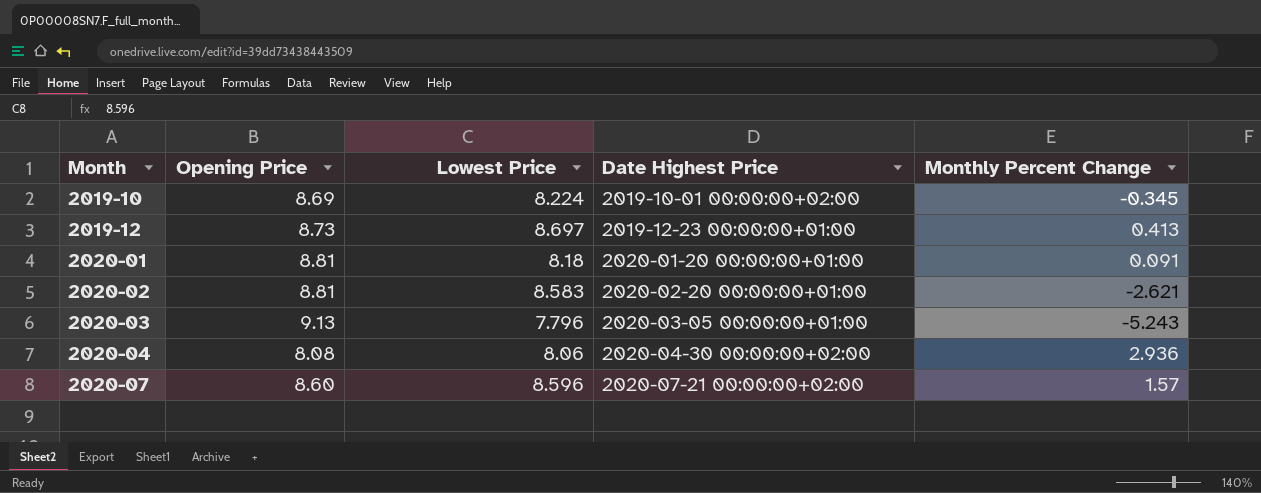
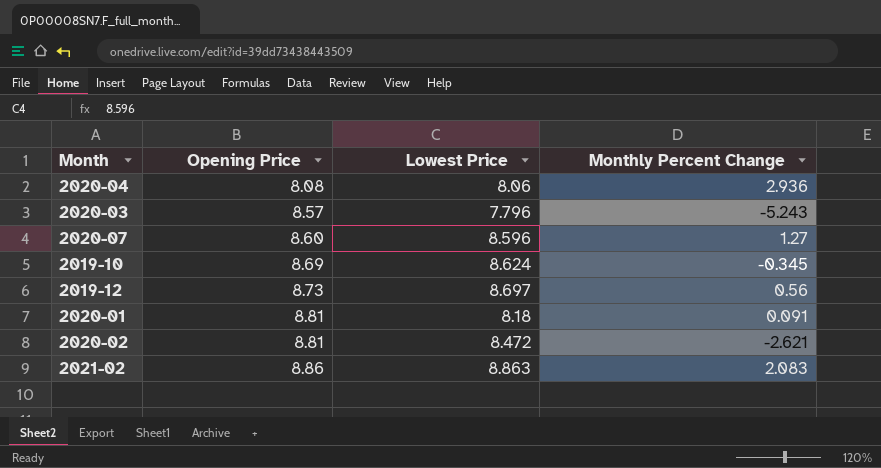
row order: Month ascending -> Opening Price ascending
column Date Highest Price | position: 4 -> none
2020-03 | Opening Price: 9.13 -> 8.57
2020-07 | Monthly Percent Change: 1.57 -> 1.27
2019-10 | Lowest Price: 8.224 -> 8.624
2019-12 | Monthly Percent Change: 0.413 -> 0.56
2020-02 | Lowest Price: 8.583 -> 8.472
row 2021-02: none -> 8.86 | 8.863 | 2.083

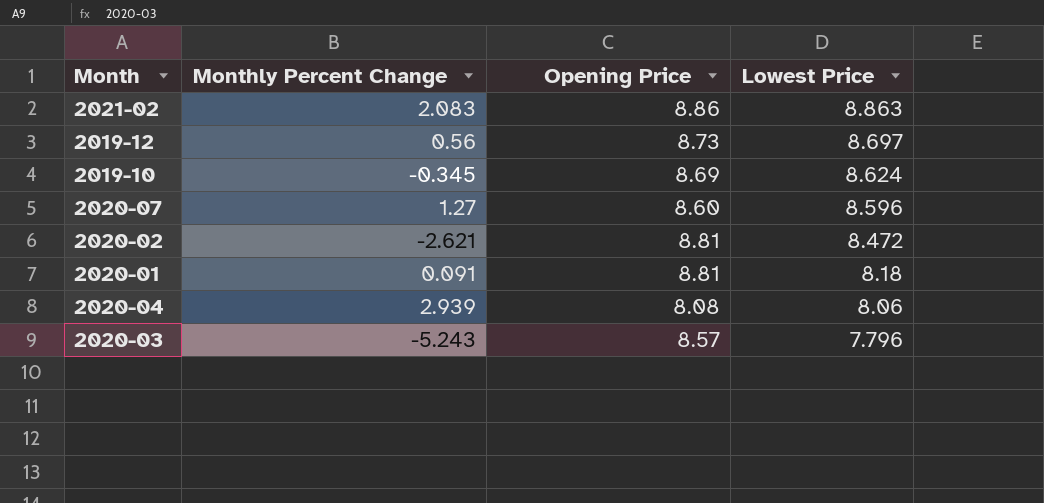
row order: Opening Price ascending -> Lowest Price descending
column Monthly Percent Change | position: 4 -> 2
2020-04 | Monthly Percent Change: 2.936 -> 2.939

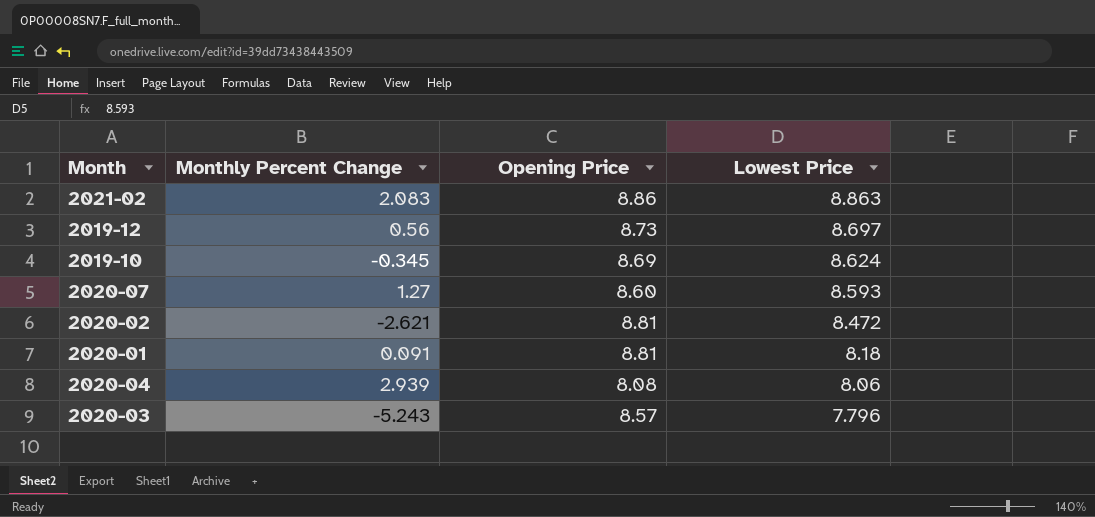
2020-07 | Lowest Price: 8.596 -> 8.593

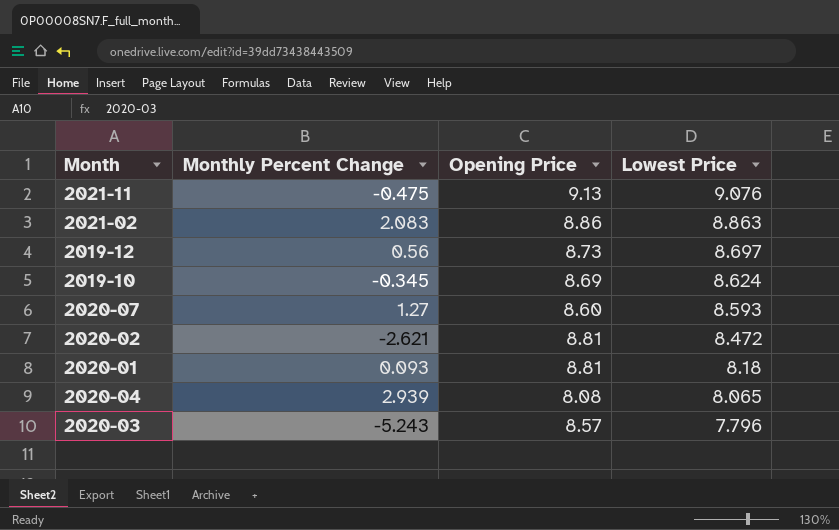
row 2021-11: none -> -0.475 | 9.13 | 9.076
2020-01 | Monthly Percent Change: 0.091 -> 0.093
2020-04 | Lowest Price: 8.06 -> 8.065

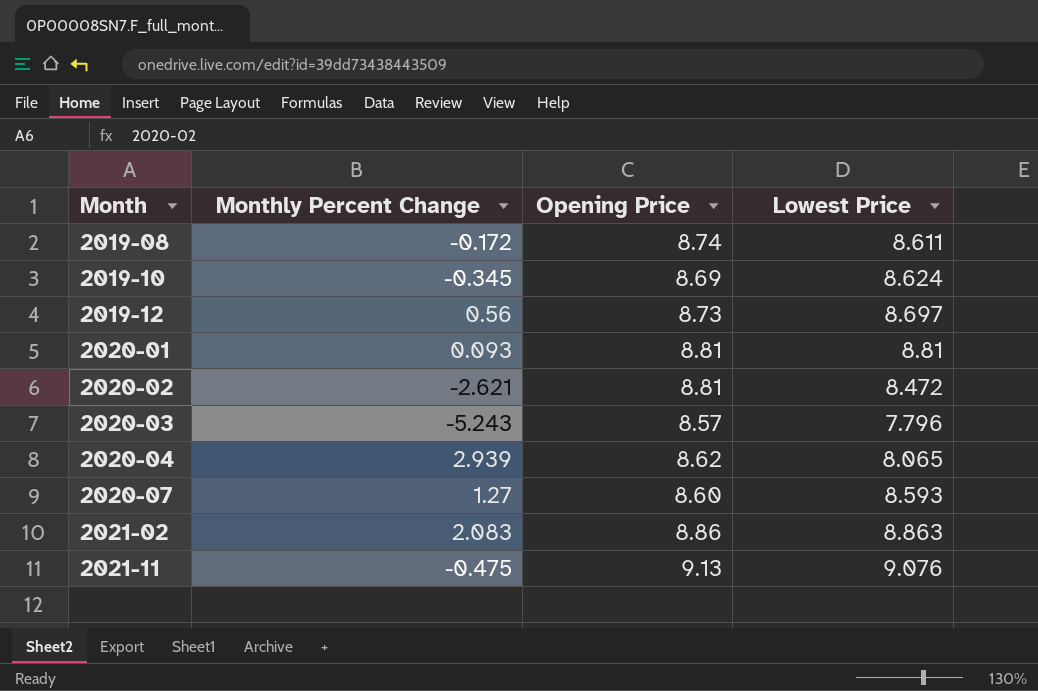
row order: Lowest Price descending -> Month ascending
row 2019-08: none -> -0.172 | 8.74 | 8.611
2020-01 | Lowest Price: 8.18 -> 8.81
2020-04 | Opening Price: 8.08 -> 8.62

